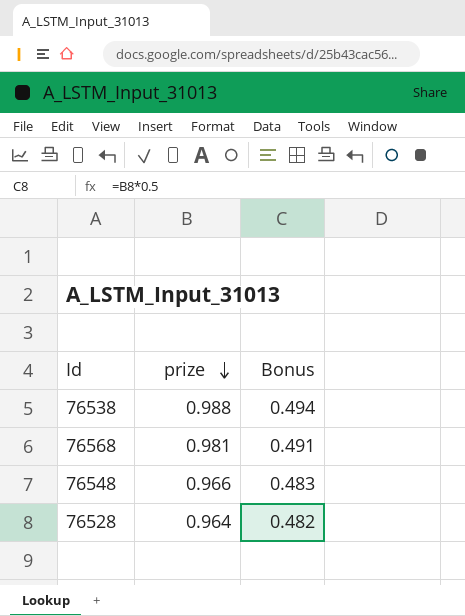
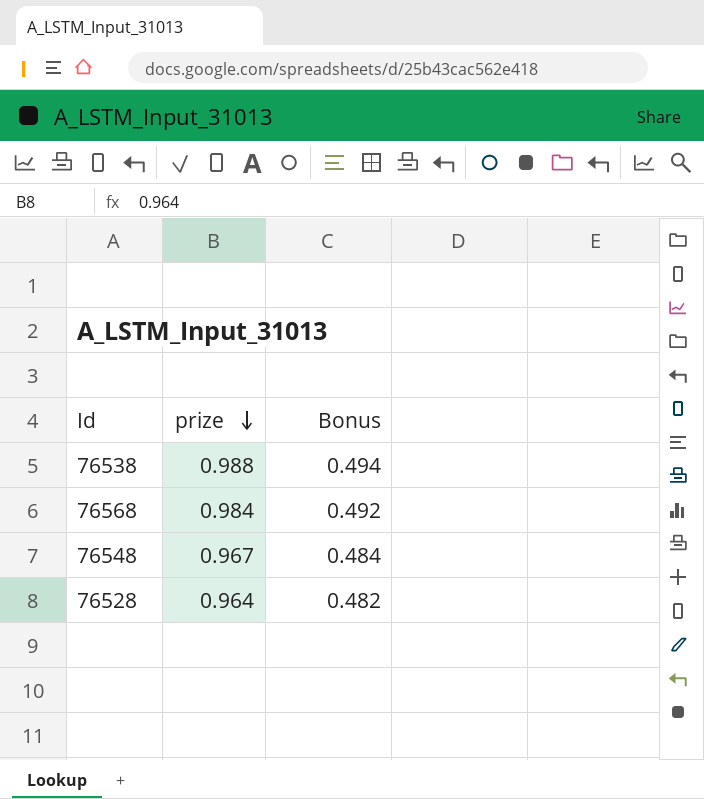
76568 | prize: 0.981 -> 0.984
76568 | Bonus: 0.491 -> 0.492
76548 | prize: 0.966 -> 0.967
76548 | Bonus: 0.483 -> 0.484

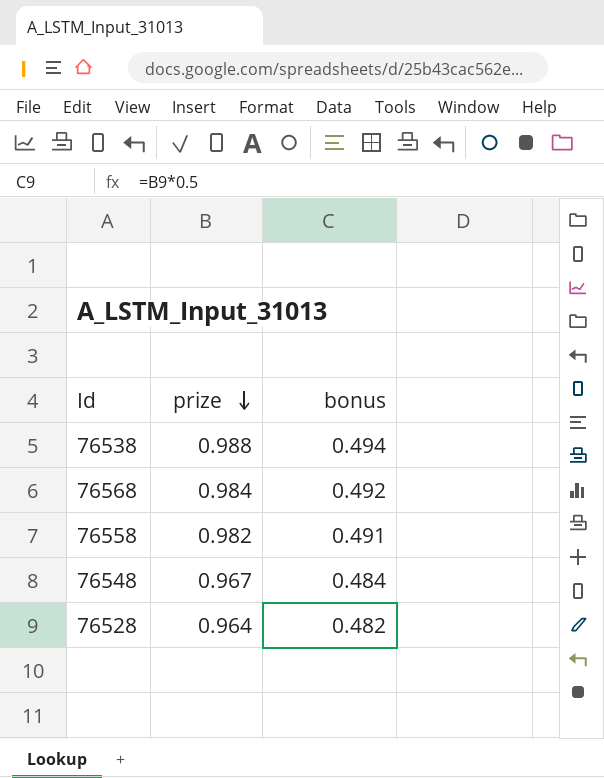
column name: Bonus -> bonus
row 76558: none -> 0.982 | 0.491

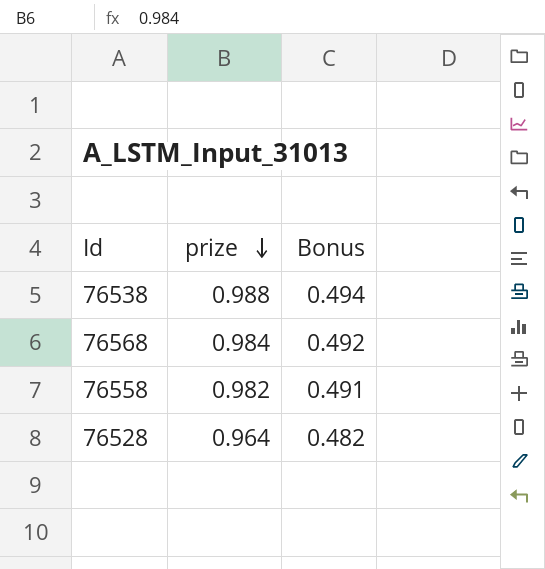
column name: bonus -> Bonus
row 76548: 0.967 | 0.484 -> none

